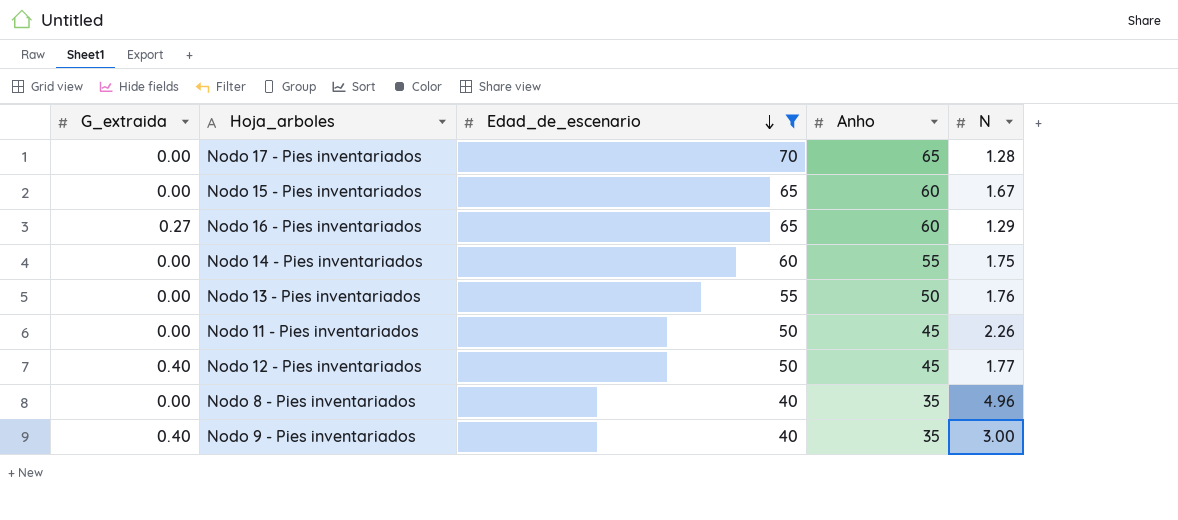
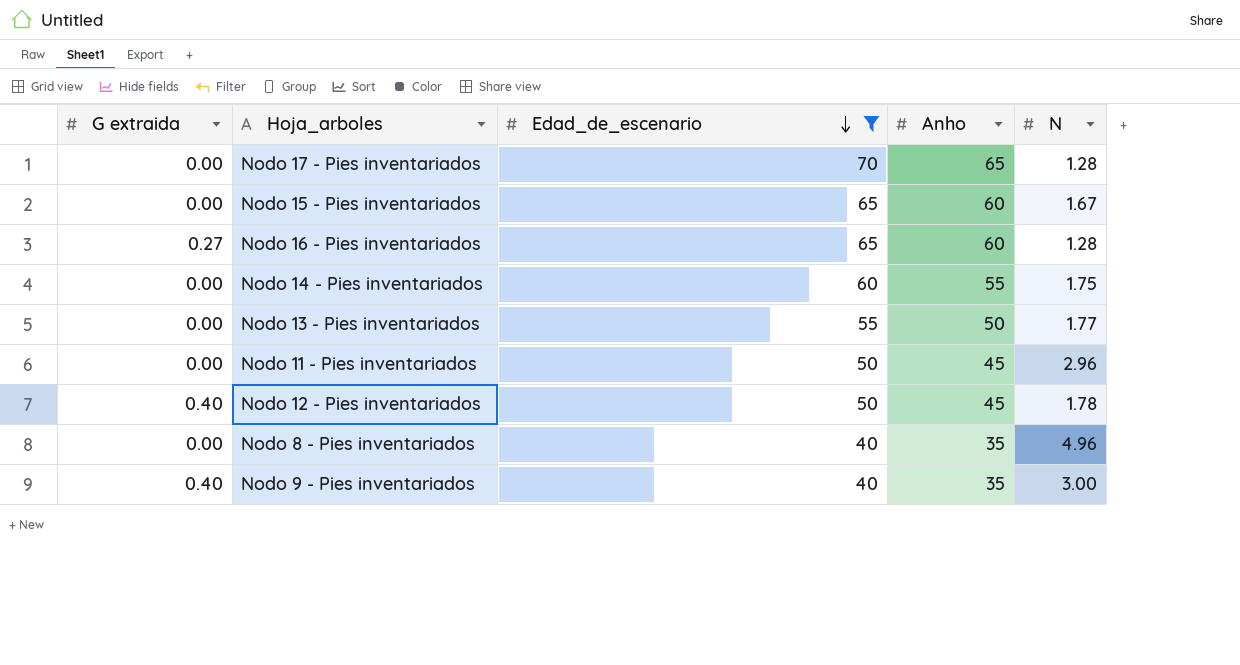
column name: G_extraida -> G extraida
Nodo 16 - Pies inventariados | N: 1.29 -> 1.28
Nodo 13 - Pies inventariados | N: 1.76 -> 1.77
Nodo 11 - Pies inventariados | N: 2.26 -> 2.96
Nodo 12 - Pies inventariados | N: 1.77 -> 1.78

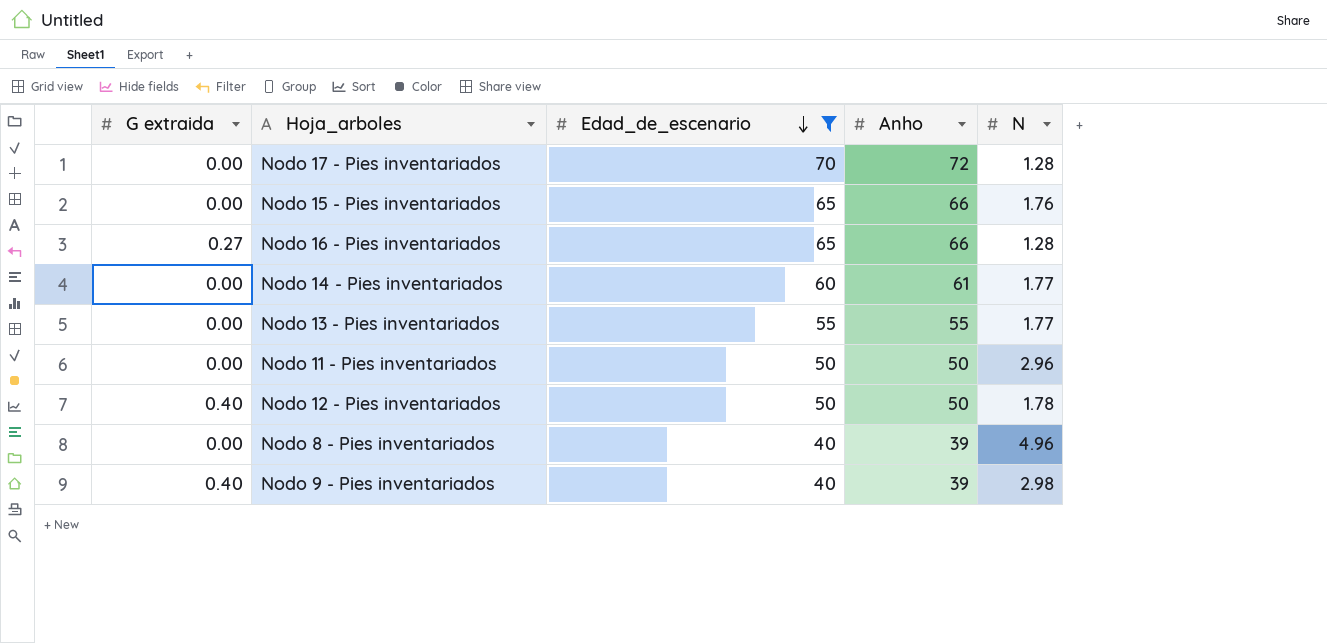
Nodo 17 - Pies inventariados | Anho: 65 -> 72
Nodo 15 - Pies inventariados | Anho: 60 -> 66
Nodo 15 - Pies inventariados | N: 1.67 -> 1.76
Nodo 16 - Pies inventariados | Anho: 60 -> 66
Nodo 14 - Pies inventariados | Anho: 55 -> 61
Nodo 14 - Pies inventariados | N: 1.75 -> 1.77
Nodo 13 - Pies inventariados | Anho: 50 -> 55
Nodo 11 - Pies inventariados | Anho: 45 -> 50
Nodo 12 - Pies inventariados | Anho: 45 -> 50
Nodo 8 - Pies inventariados | Anho: 35 -> 39
Nodo 9 - Pies inventariados | Anho: 35 -> 39
Nodo 9 - Pies inventariados | N: 3.00 -> 2.98

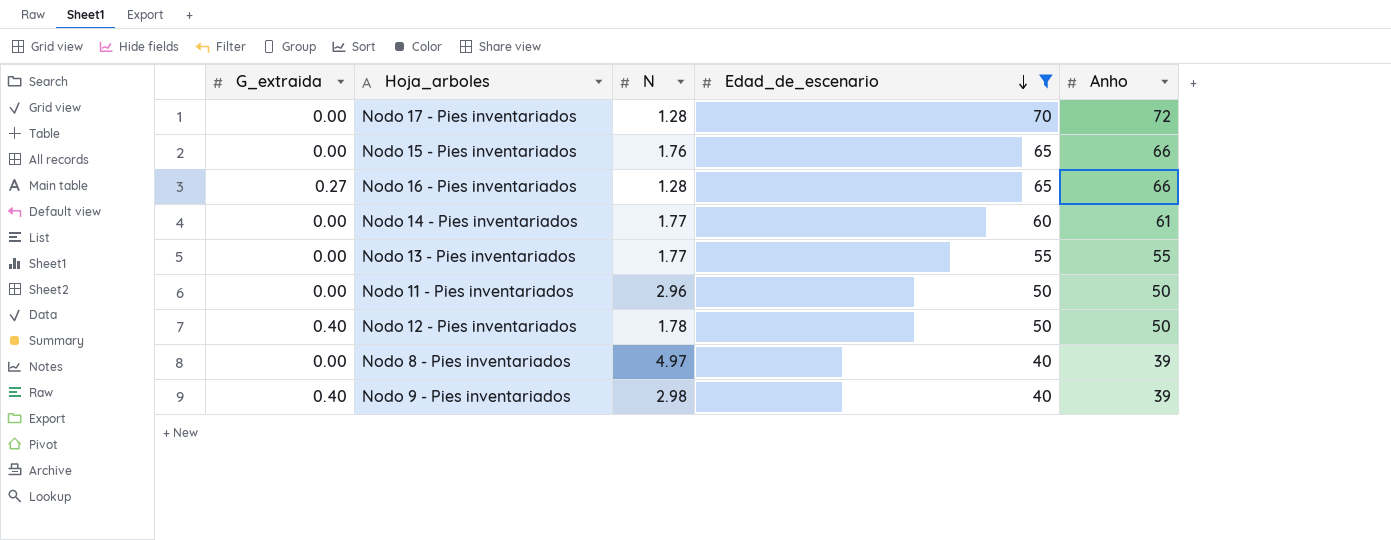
column name: G extraida -> G_extraida
column N | position: 5 -> 3
Nodo 8 - Pies inventariados | N: 4.96 -> 4.97

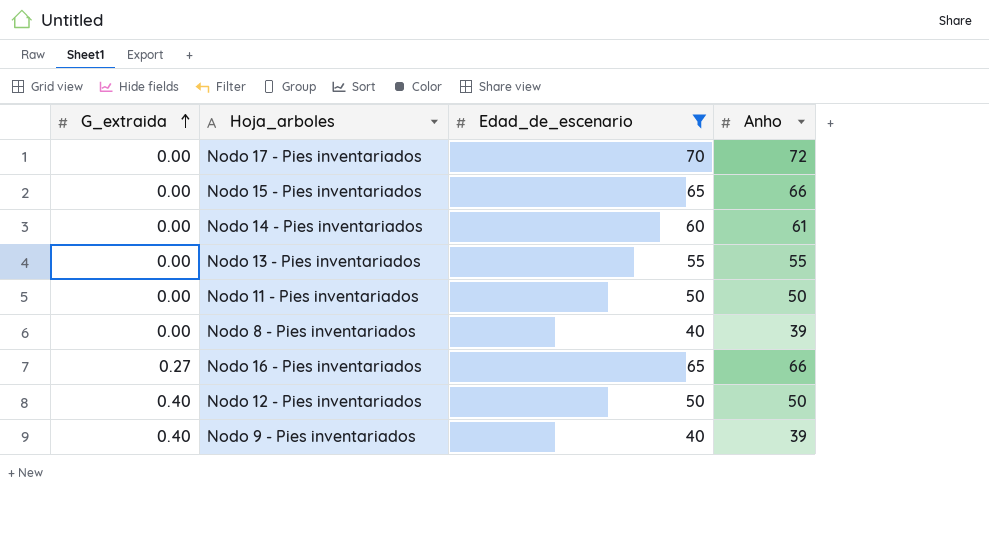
row order: Edad_de_escenario descending -> G_extraida ascending
column N | position: 3 -> none

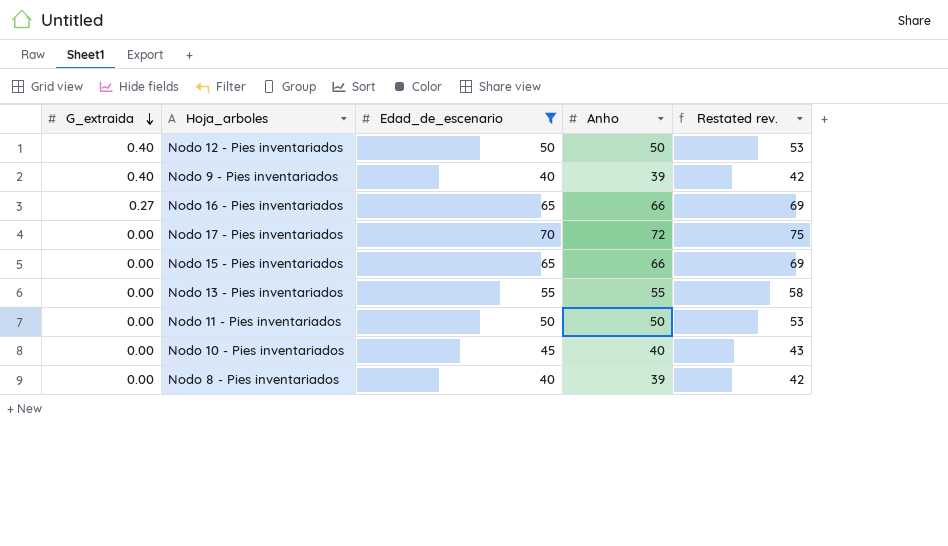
row order: G_extraida ascending -> G_extraida descending
column Restated rev. | formula: none -> [Anho] + 3
row Nodo 14 - Pies inventariados: 0.00 | 60 | 61 -> none
row Nodo 10 - Pies inventariados: none -> 0.00 | 45 | 40 | 43

